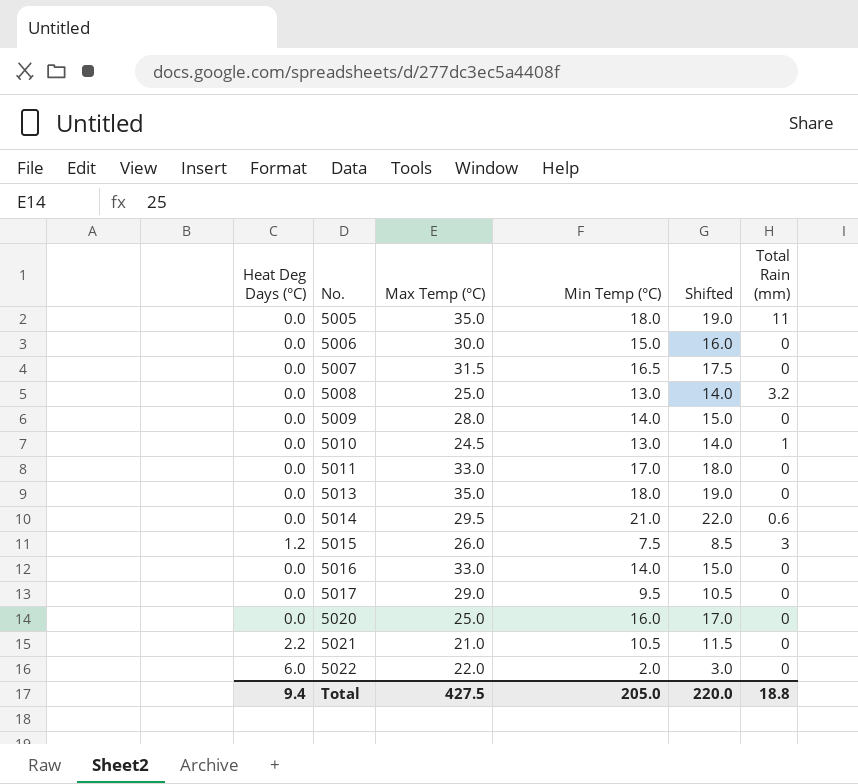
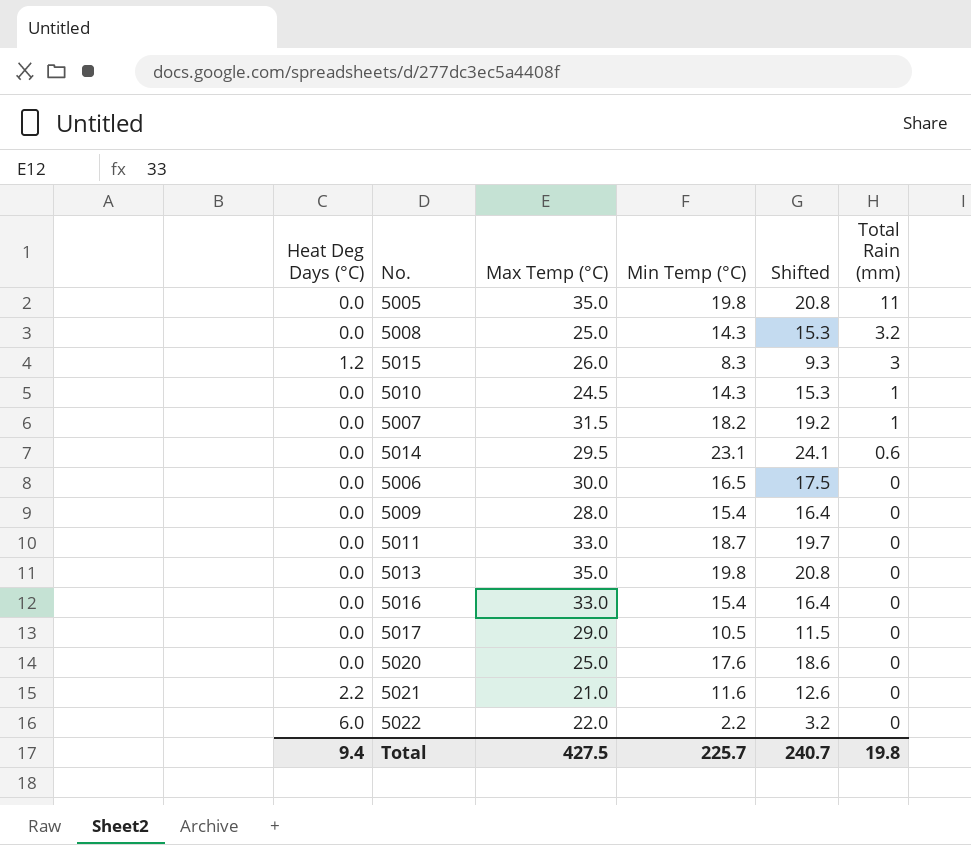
row order: No. ascending -> Total Rain (mm) descending
5005 | Min Temp (°C): 18.0 -> 19.8
5005 | Shifted: 19.0 -> 20.8
5008 | Min Temp (°C): 13.0 -> 14.3
5008 | Shifted: 14.0 -> 15.3
5015 | Min Temp (°C): 7.5 -> 8.3
5015 | Shifted: 8.5 -> 9.3
5010 | Min Temp (°C): 13.0 -> 14.3
5010 | Shifted: 14.0 -> 15.3
5007 | Min Temp (°C): 16.5 -> 18.2
5007 | Shifted: 17.5 -> 19.2
5007 | Total Rain (mm): 0 -> 1
5014 | Min Temp (°C): 21.0 -> 23.1
5014 | Shifted: 22.0 -> 24.1
5006 | Min Temp (°C): 15.0 -> 16.5
5006 | Shifted: 16.0 -> 17.5
5009 | Min Temp (°C): 14.0 -> 15.4
5009 | Shifted: 15.0 -> 16.4
5011 | Min Temp (°C): 17.0 -> 18.7
5011 | Shifted: 18.0 -> 19.7
5013 | Min Temp (°C): 18.0 -> 19.8
5013 | Shifted: 19.0 -> 20.8
5016 | Min Temp (°C): 14.0 -> 15.4
5016 | Shifted: 15.0 -> 16.4
5017 | Min Temp (°C): 9.5 -> 10.5
5017 | Shifted: 10.5 -> 11.5
5020 | Min Temp (°C): 16.0 -> 17.6
5020 | Shifted: 17.0 -> 18.6
5021 | Min Temp (°C): 10.5 -> 11.6
5021 | Shifted: 11.5 -> 12.6
5022 | Min Temp (°C): 2.0 -> 2.2
5022 | Shifted: 3.0 -> 3.2
Total | Min Temp (°C): 205.0 -> 225.7
Total | Shifted: 220.0 -> 240.7
Total | Total Rain (mm): 18.8 -> 19.8

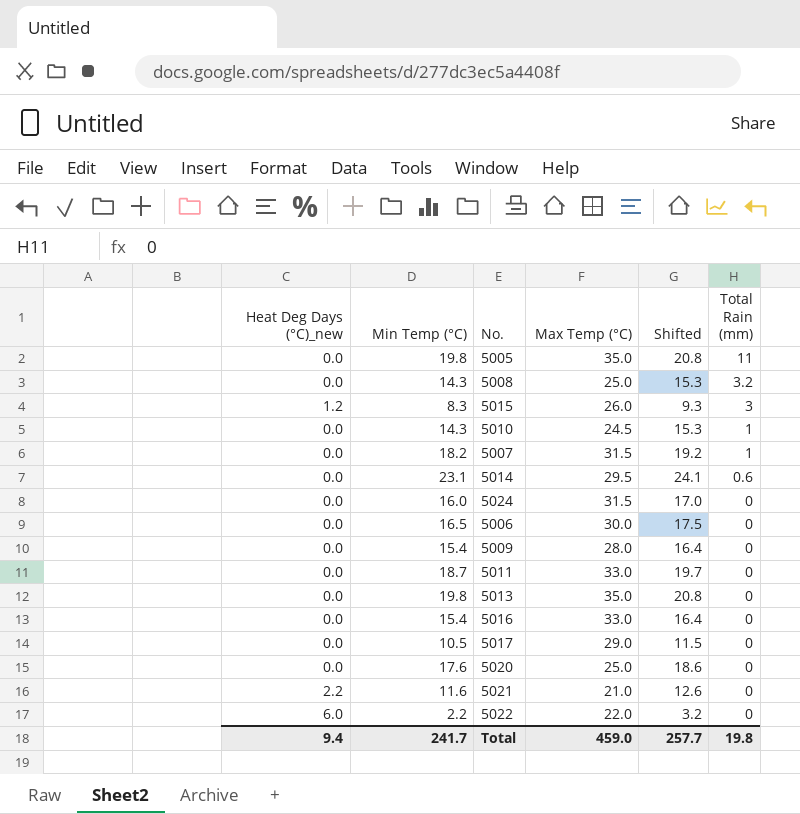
column name: Heat Deg Days (°C) -> Heat Deg Days (°C)_new
column Min Temp (°C) | position: 4 -> 2
row 5024: none -> 0.0 | 16.0 | 31.5 | 17.0 | 0
Total | Min Temp (°C): 225.7 -> 241.7
Total | Max Temp (°C): 427.5 -> 459.0
Total | Shifted: 240.7 -> 257.7

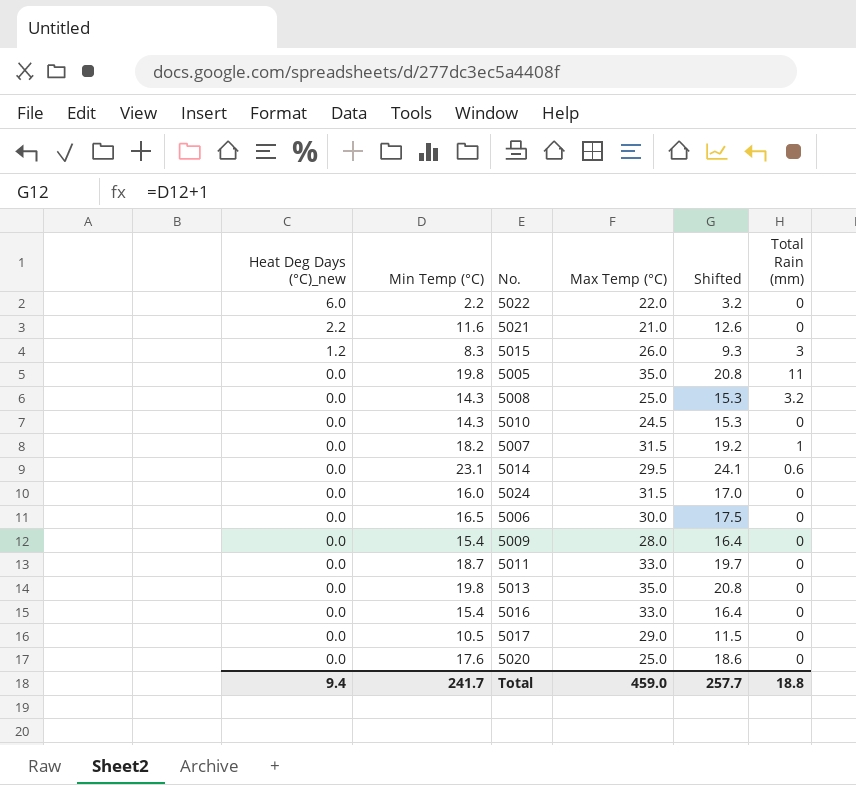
row order: Total Rain (mm) descending -> Heat Deg Days (°C)_new descending
5010 | Total Rain (mm): 1 -> 0
Total | Total Rain (mm): 19.8 -> 18.8

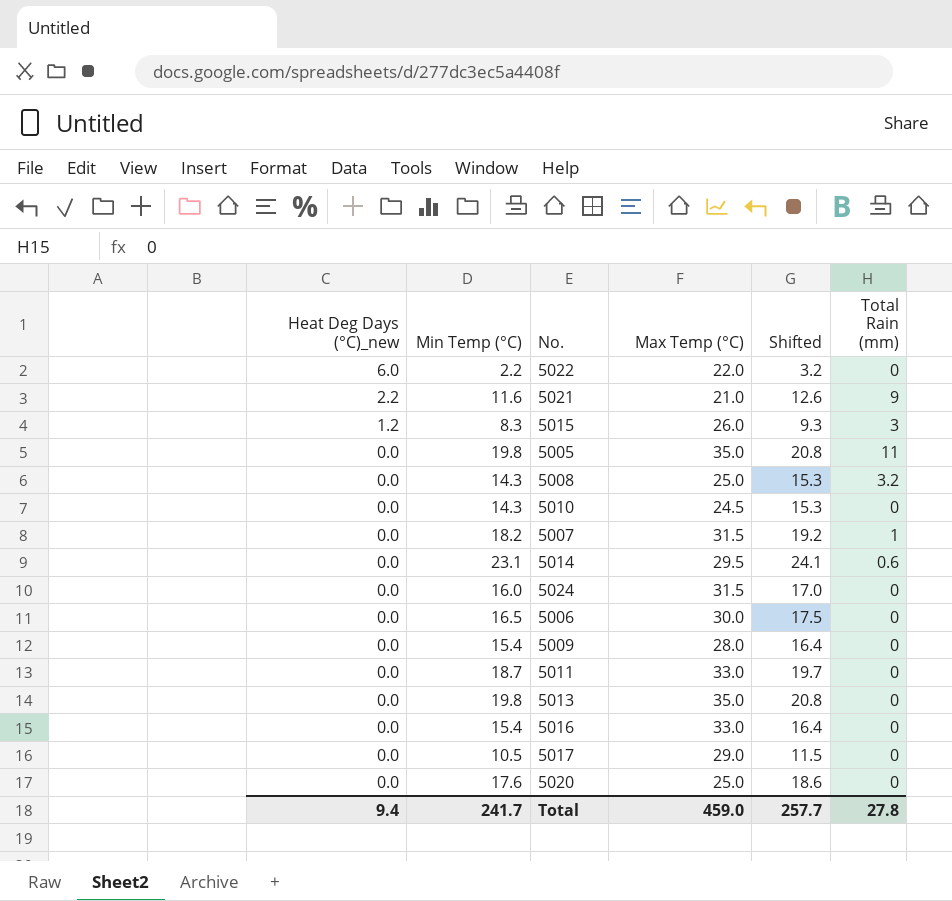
5021 | Total Rain (mm): 0 -> 9
Total | Total Rain (mm): 18.8 -> 27.8

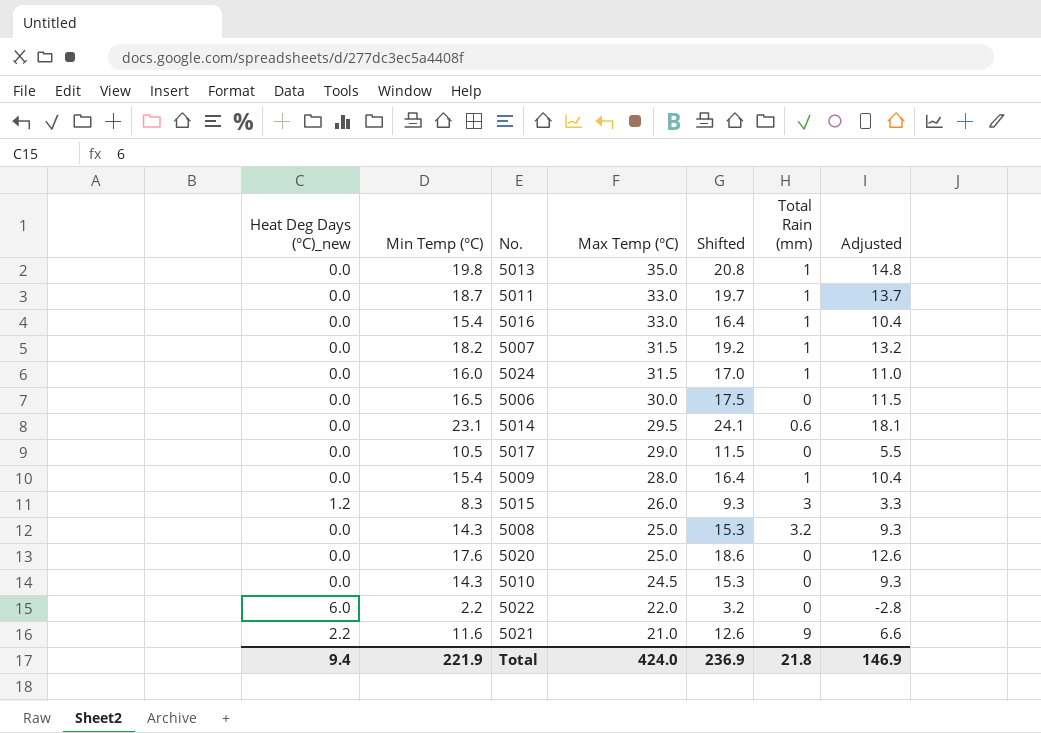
row order: Heat Deg Days (°C)_new descending -> Max Temp (°C) descending
column Adjusted | formula: none -> [Min Temp (°C)] - 5
row 5005: 0.0 | 19.8 | 35.0 | 20.8 | 11 -> none
5013 | Total Rain (mm): 0 -> 1
5011 | Total Rain (mm): 0 -> 1
5016 | Total Rain (mm): 0 -> 1
5024 | Total Rain (mm): 0 -> 1
5009 | Total Rain (mm): 0 -> 1
Total | Min Temp (°C): 241.7 -> 221.9
Total | Max Temp (°C): 459.0 -> 424.0
Total | Shifted: 257.7 -> 236.9
Total | Total Rain (mm): 27.8 -> 21.8

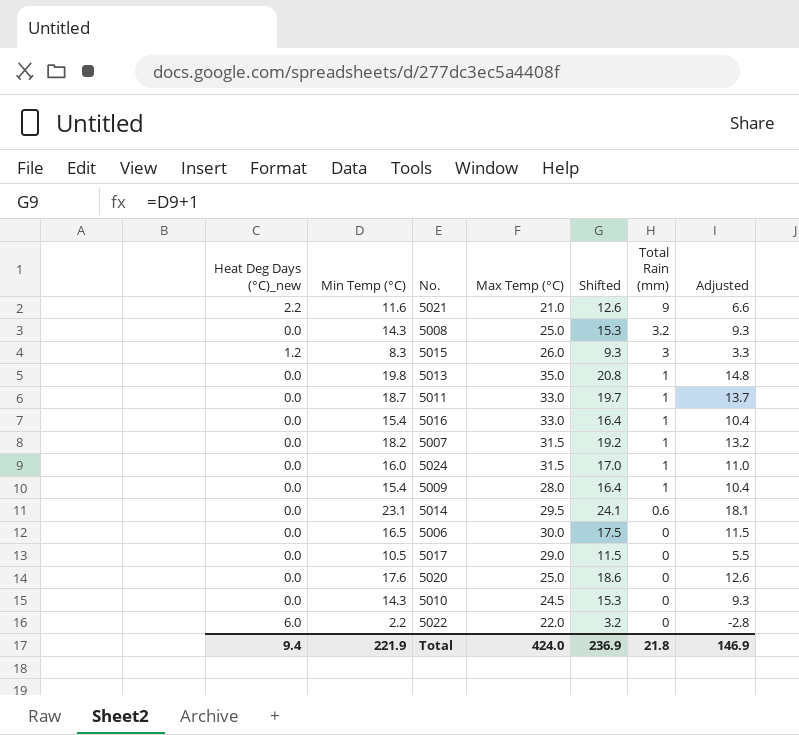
row order: Max Temp (°C) descending -> Total Rain (mm) descending

